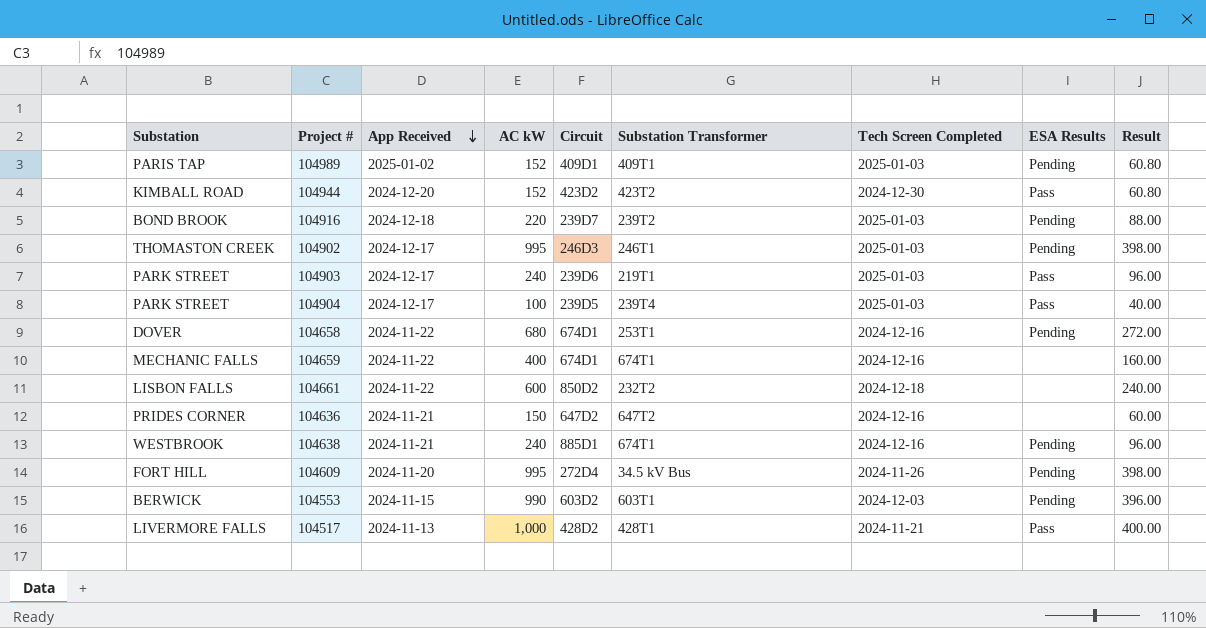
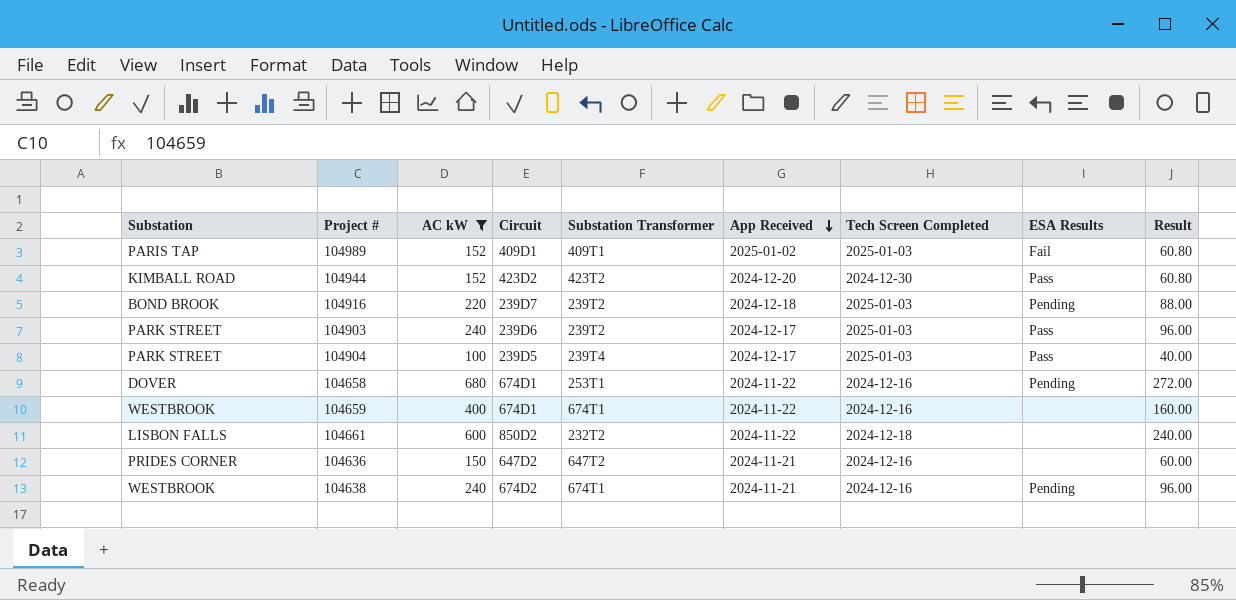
filter: none -> AC kW <= 680
column App Received | position: 3 -> 6
104989 | ESA Results: Pending -> Fail
104903 | Substation Transformer: 219T1 -> 239T2
104659 | Substation: MECHANIC FALLS -> WESTBROOK
104638 | Circuit: 885D1 -> 674D2

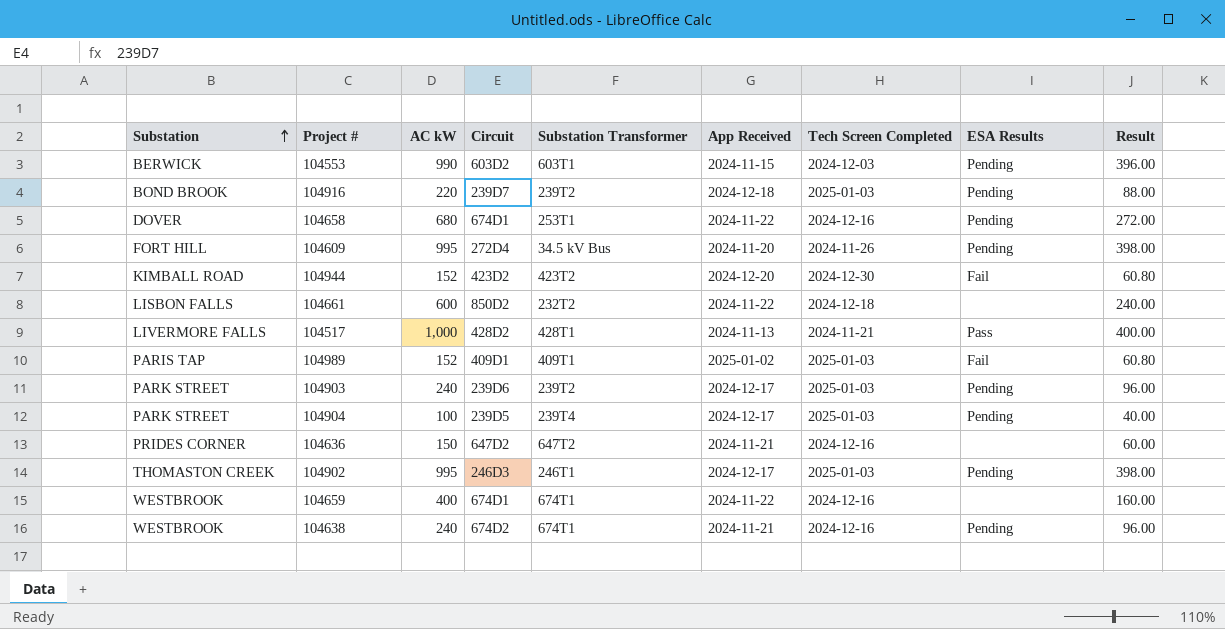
filter: AC kW <= 680 -> none
row order: App Received descending -> Substation ascending
104944 | ESA Results: Pass -> Fail
104903 | ESA Results: Pass -> Pending
104904 | ESA Results: Pass -> Pending

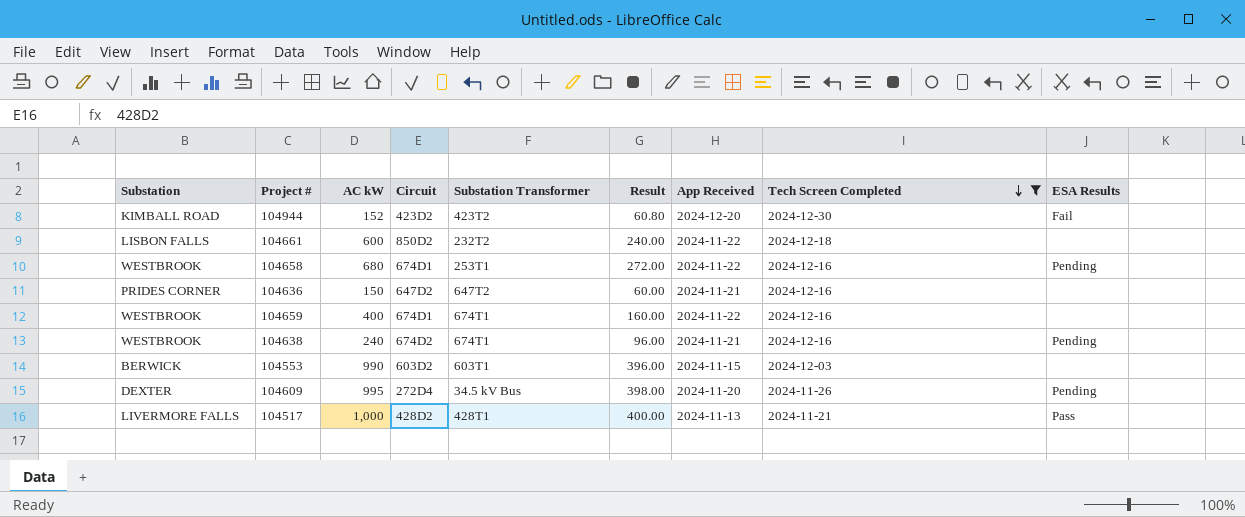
filter: none -> Tech Screen Completed != 2025-01-03
row order: Substation ascending -> Tech Screen Completed descending
column Result | position: 9 -> 6
104658 | Substation: DOVER -> WESTBROOK
104553 | ESA Results: Pending -> none
104609 | Substation: FORT HILL -> DEXTER

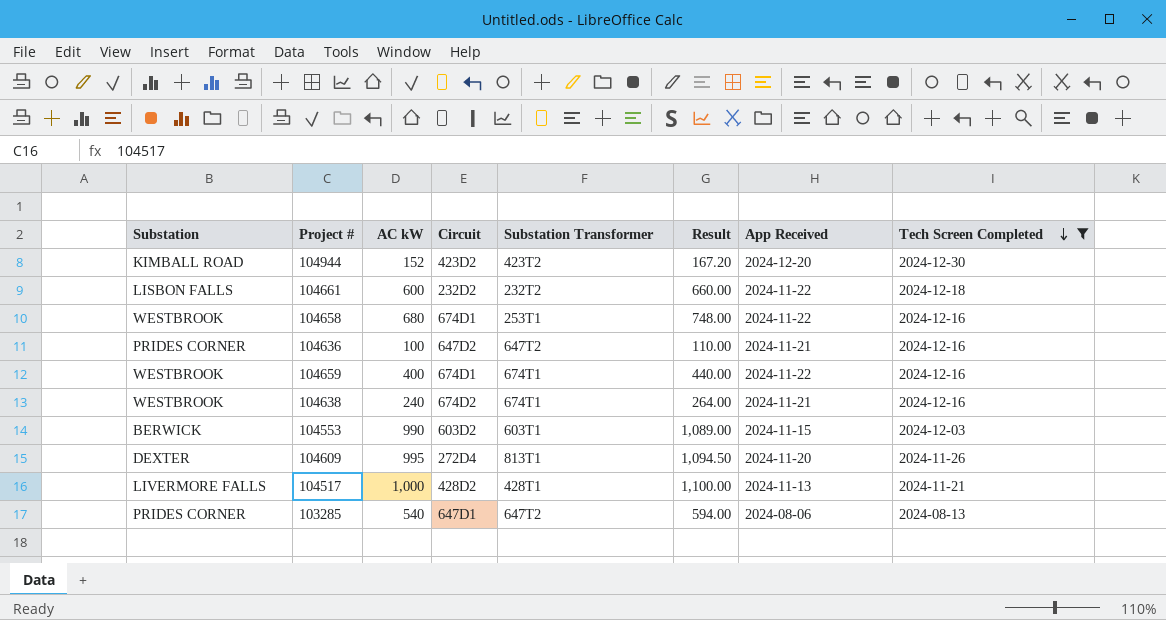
column ESA Results | position: 9 -> none
column Result | formula: [AC kW] * 0.4 -> [AC kW] * 1.1
104661 | Circuit: 850D2 -> 232D2
104636 | AC kW: 150 -> 100
104609 | Substation Transformer: 34.5 kV Bus -> 813T1
row 103285: none -> PRIDES CORNER | 540 | 647D1 | 647T2 | 594.00 | 2024-08-06 | 2024-08-13

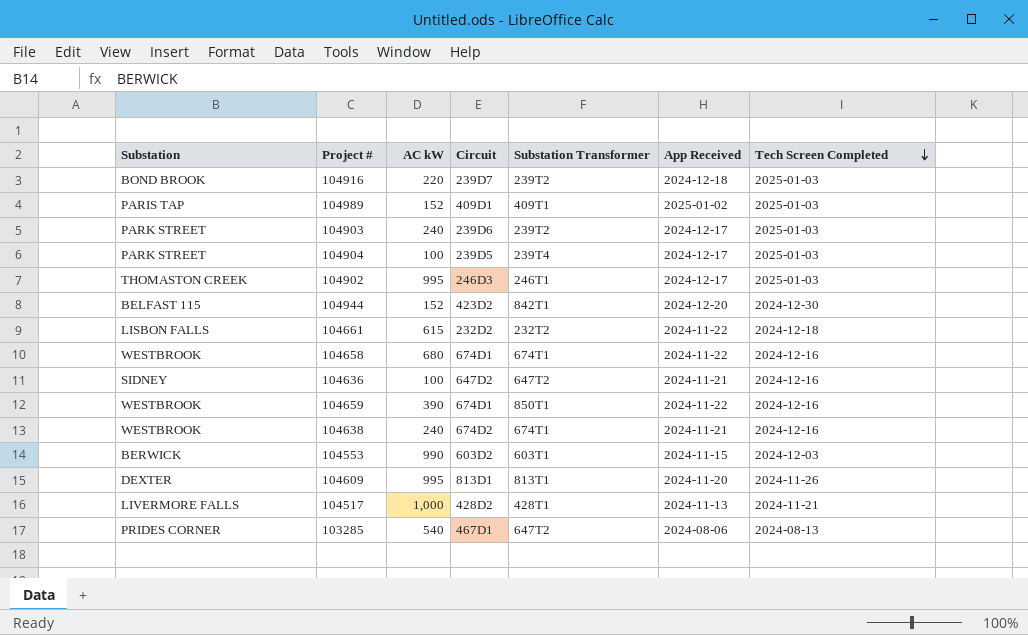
filter: Tech Screen Completed != 2025-01-03 -> none
column Result | formula: [AC kW] * 1.1 -> none
104944 | Substation: KIMBALL ROAD -> BELFAST 115
104944 | Substation Transformer: 423T2 -> 842T1
104661 | AC kW: 600 -> 615
104658 | Substation Transformer: 253T1 -> 674T1
104636 | Substation: PRIDES CORNER -> SIDNEY
104659 | AC kW: 400 -> 390
104659 | Substation Transformer: 674T1 -> 850T1
104609 | Circuit: 272D4 -> 813D1
103285 | Circuit: 647D1 -> 467D1

